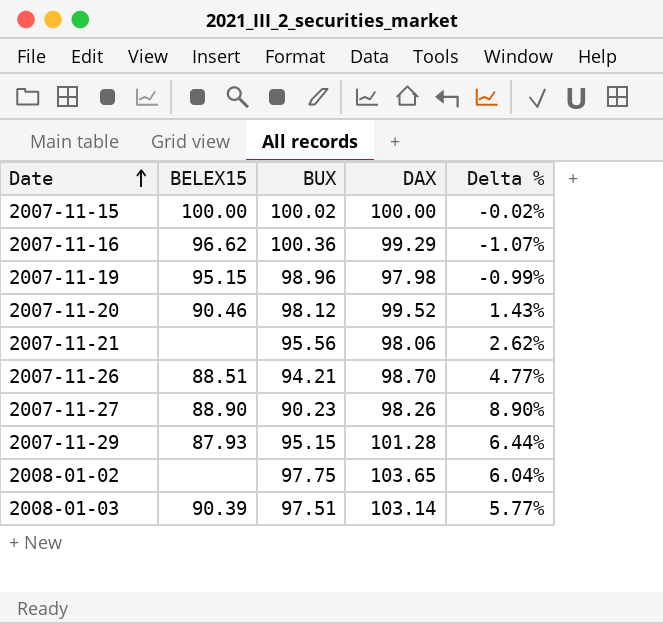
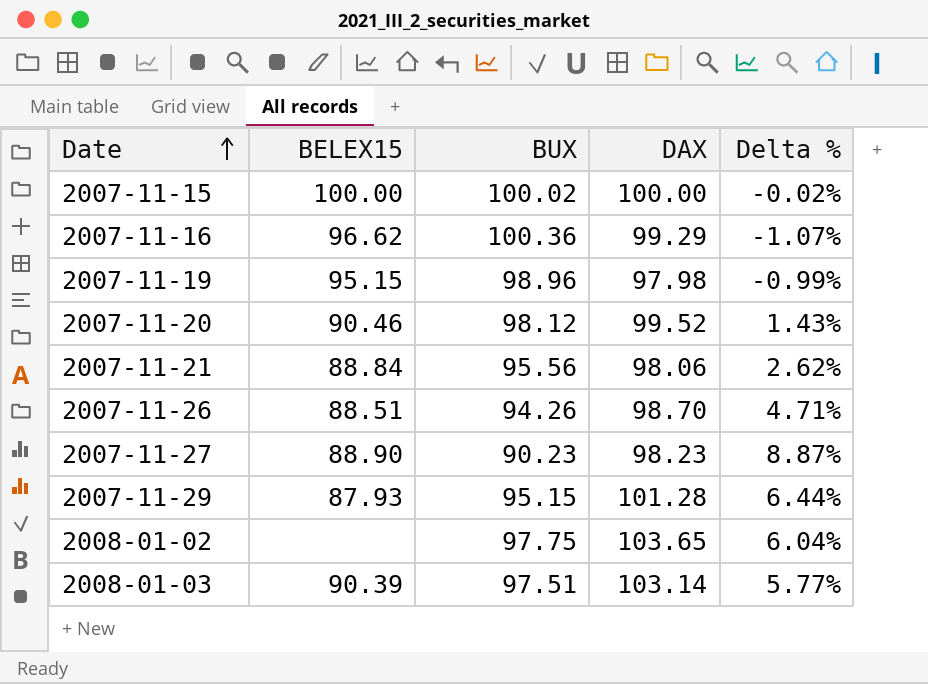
2007-11-21 | BELEX15: none -> 88.84
2007-11-26 | BUX: 94.21 -> 94.26
2007-11-26 | Delta %: 4.77% -> 4.71%
2007-11-27 | DAX: 98.26 -> 98.23
2007-11-27 | Delta %: 8.90% -> 8.87%

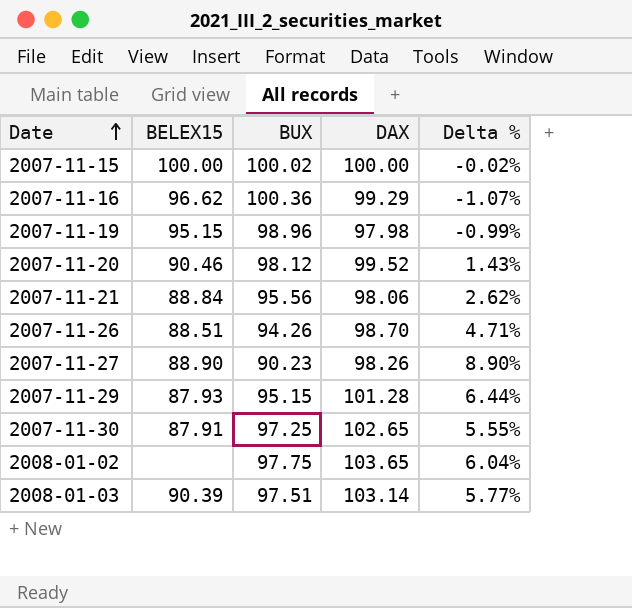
2007-11-27 | DAX: 98.23 -> 98.26
2007-11-27 | Delta %: 8.87% -> 8.90%
row 2007-11-30: none -> 87.91 | 97.25 | 102.65 | 5.55%

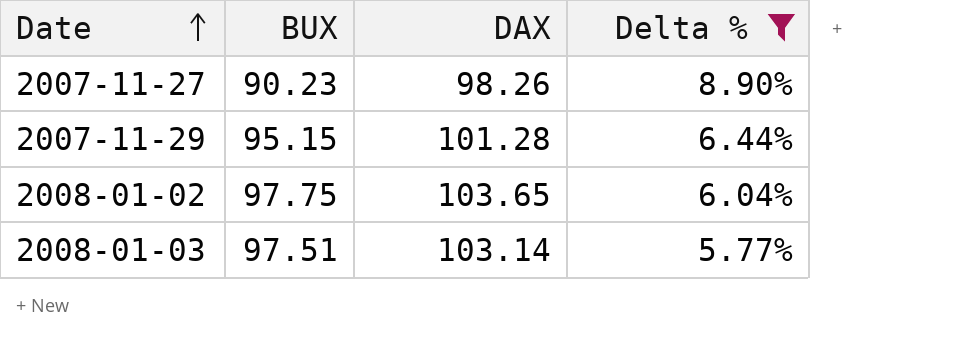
filter: none -> Delta % >= 5.77%
column BELEX15 | position: 2 -> none

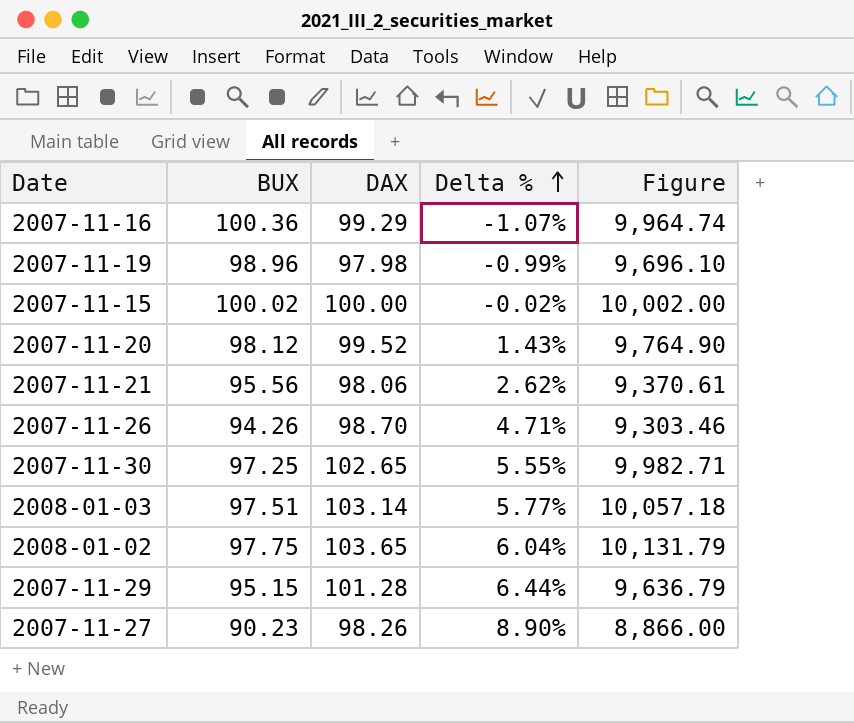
filter: Delta % >= 5.77% -> none
row order: Date ascending -> Delta % ascending
column Figure | formula: none -> [BUX] * [DAX]

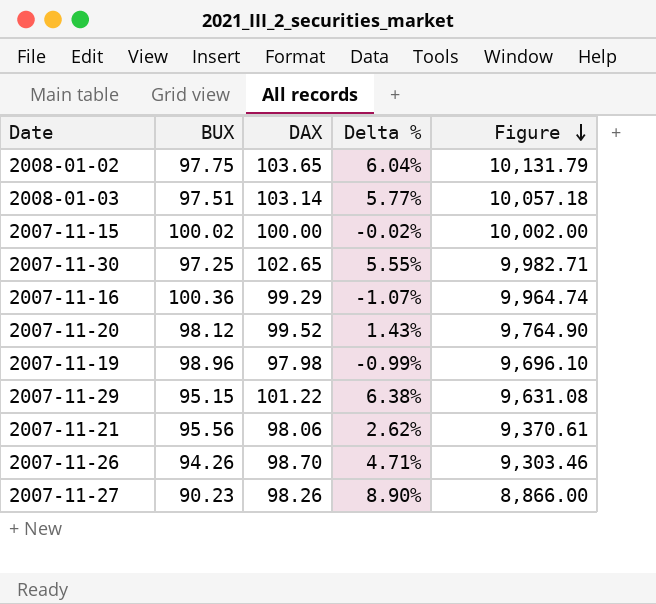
row order: Delta % ascending -> Figure descending
2007-11-29 | DAX: 101.28 -> 101.22
2007-11-29 | Delta %: 6.44% -> 6.38%
2007-11-29 | Figure: 9,636.79 -> 9,631.08

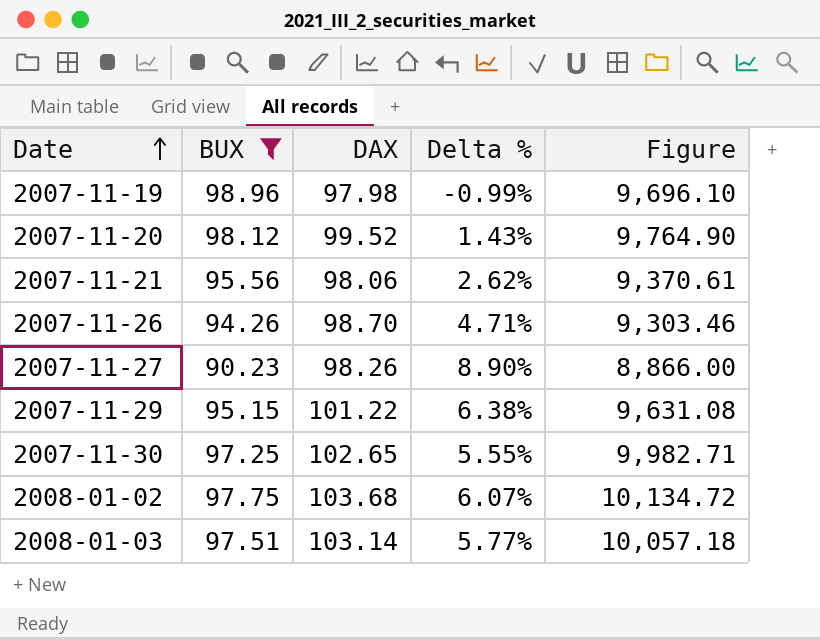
filter: none -> BUX <= 98.96
row order: Figure descending -> Date ascending
2008-01-02 | DAX: 103.65 -> 103.68
2008-01-02 | Delta %: 6.04% -> 6.07%
2008-01-02 | Figure: 10,131.79 -> 10,134.72

